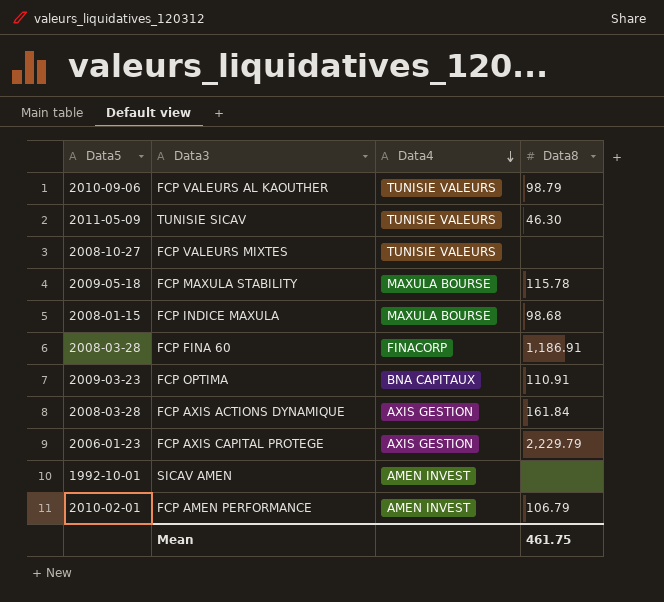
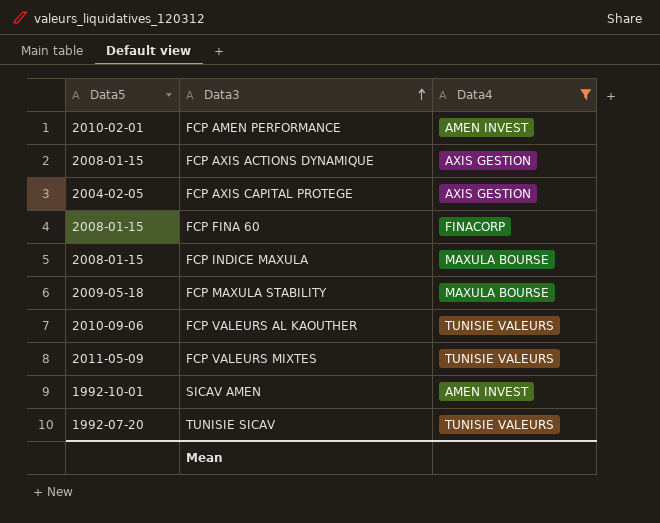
filter: none -> Data4 != BNA CAPITAUX
row order: Data4 descending -> Data3 ascending
column Data8 | position: 4 -> none
FCP AXIS ACTIONS DYNAMIQUE | Data5: 2008-03-28 -> 2008-01-15
FCP AXIS CAPITAL PROTEGE | Data5: 2006-01-23 -> 2004-02-05
FCP FINA 60 | Data5: 2008-03-28 -> 2008-01-15
FCP VALEURS MIXTES | Data5: 2008-10-27 -> 2011-05-09
TUNISIE SICAV | Data5: 2011-05-09 -> 1992-07-20

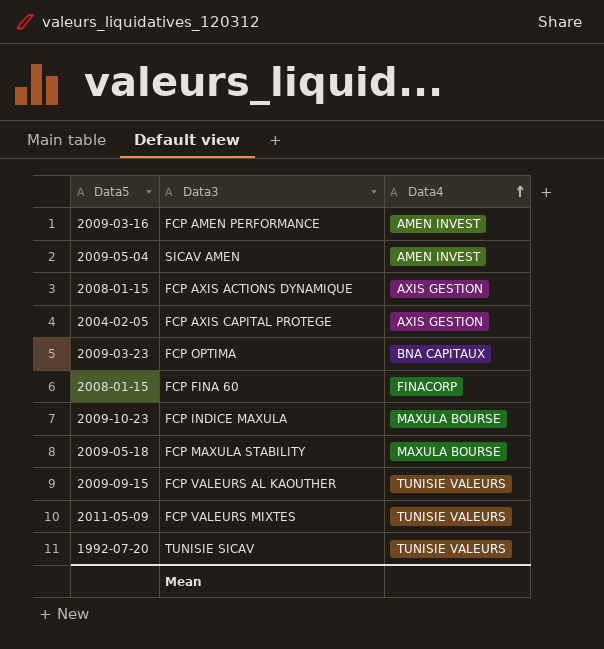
filter: Data4 != BNA CAPITAUX -> none
row order: Data3 ascending -> Data4 ascending
FCP AMEN PERFORMANCE | Data5: 2010-02-01 -> 2009-03-16
SICAV AMEN | Data5: 1992-10-01 -> 2009-05-04
FCP INDICE MAXULA | Data5: 2008-01-15 -> 2009-10-23
FCP VALEURS AL KAOUTHER | Data5: 2010-09-06 -> 2009-09-15

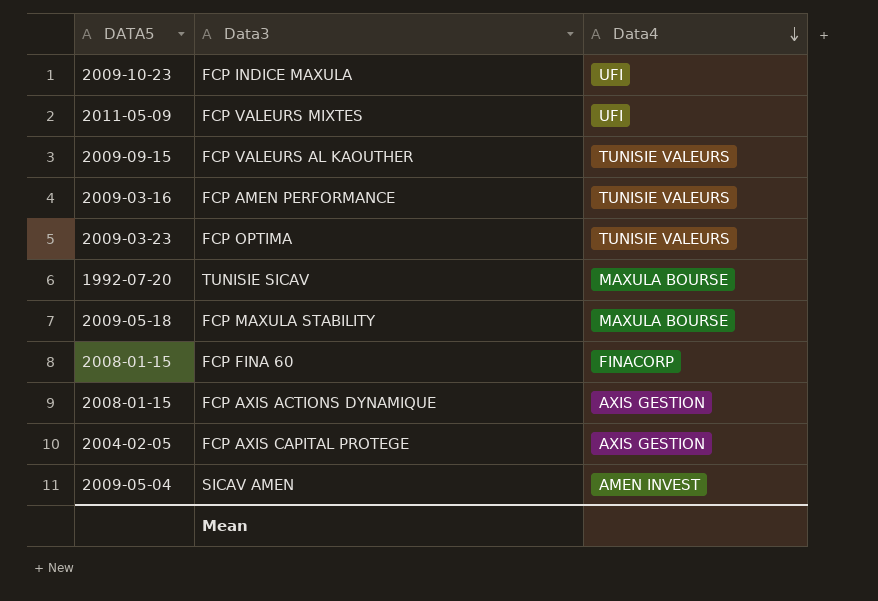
row order: Data4 ascending -> Data4 descending
column name: Data5 -> DATA5
FCP INDICE MAXULA | Data4: MAXULA BOURSE -> UFI
FCP VALEURS MIXTES | Data4: TUNISIE VALEURS -> UFI
FCP AMEN PERFORMANCE | Data4: AMEN INVEST -> TUNISIE VALEURS
FCP OPTIMA | Data4: BNA CAPITAUX -> TUNISIE VALEURS
TUNISIE SICAV | Data4: TUNISIE VALEURS -> MAXULA BOURSE

